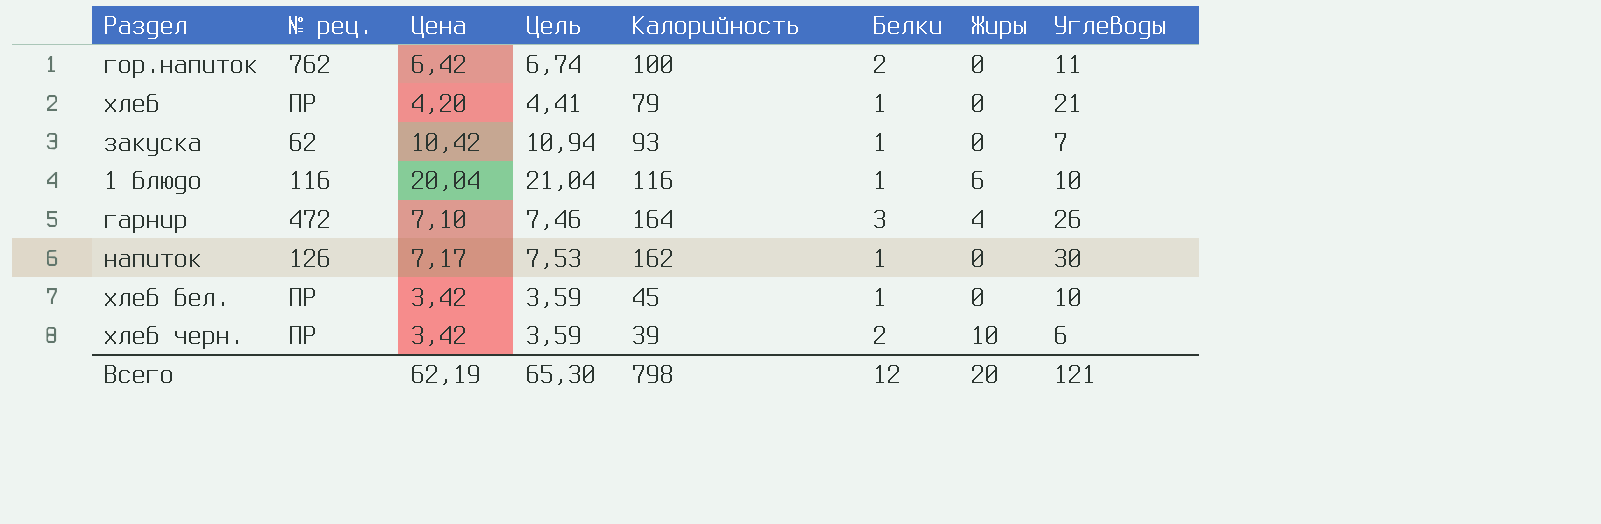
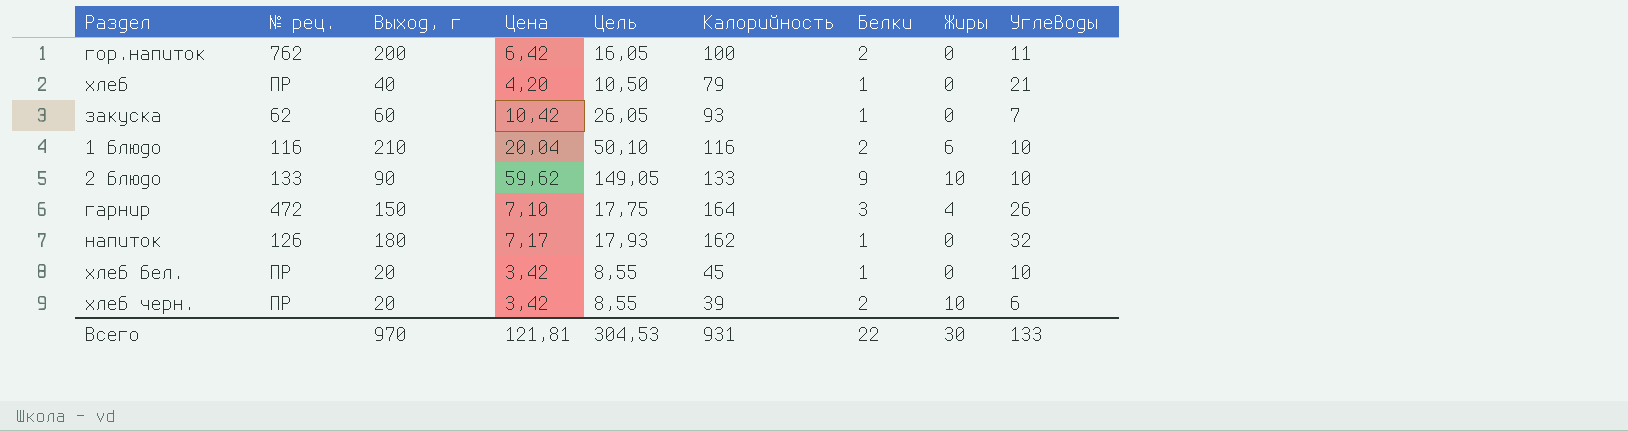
column Выход, г | position: none -> 3
column Цель | formula: [Цена] * 1,05 -> [Цена] * 2,5
1 блюдо | Белки: 1 -> 2
row 2 блюдо: none -> 133 | 90 | 59,62 | 149,05 | 133 | 9 | 10 | 10
напиток | Углеводы: 30 -> 32
Всего | Цена: 62,19 -> 121,81
Всего | Цель: 65,30 -> 304,53
Всего | Калорийность: 798 -> 931
Всего | Белки: 12 -> 22
Всего | Жиры: 20 -> 30
Всего | Углеводы: 121 -> 133

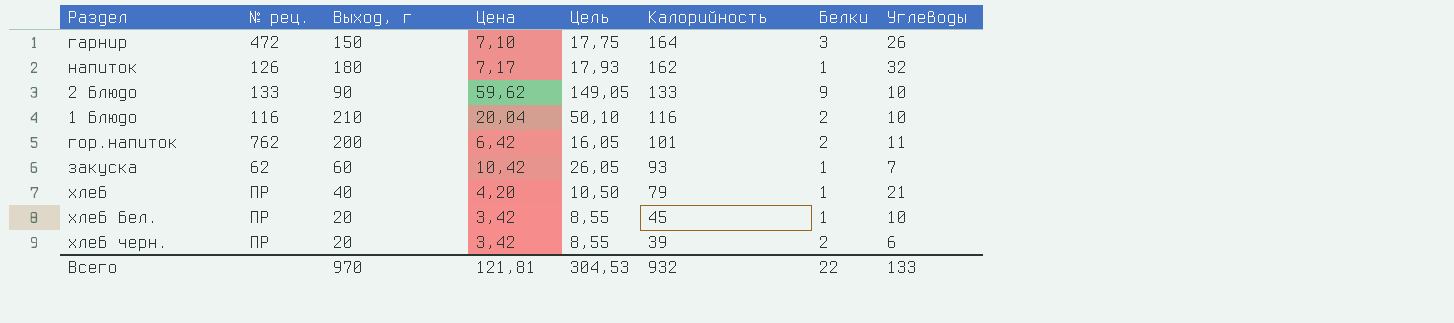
row order: none -> Калорийность descending
column Жиры | position: 8 -> none
гор.напиток | Калорийность: 100 -> 101
Всего | Калорийность: 931 -> 932

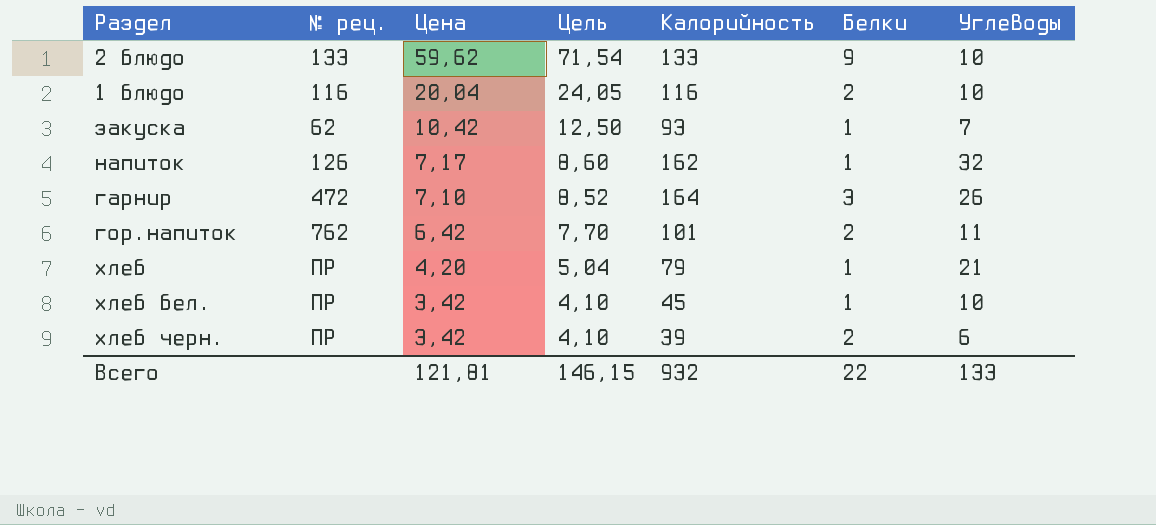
row order: Калорийность descending -> Цена descending
column Выход, г | position: 3 -> none
column Цель | formula: [Цена] * 2,5 -> [Цена] * 1,2
Всего | Цель: 304,53 -> 146,15

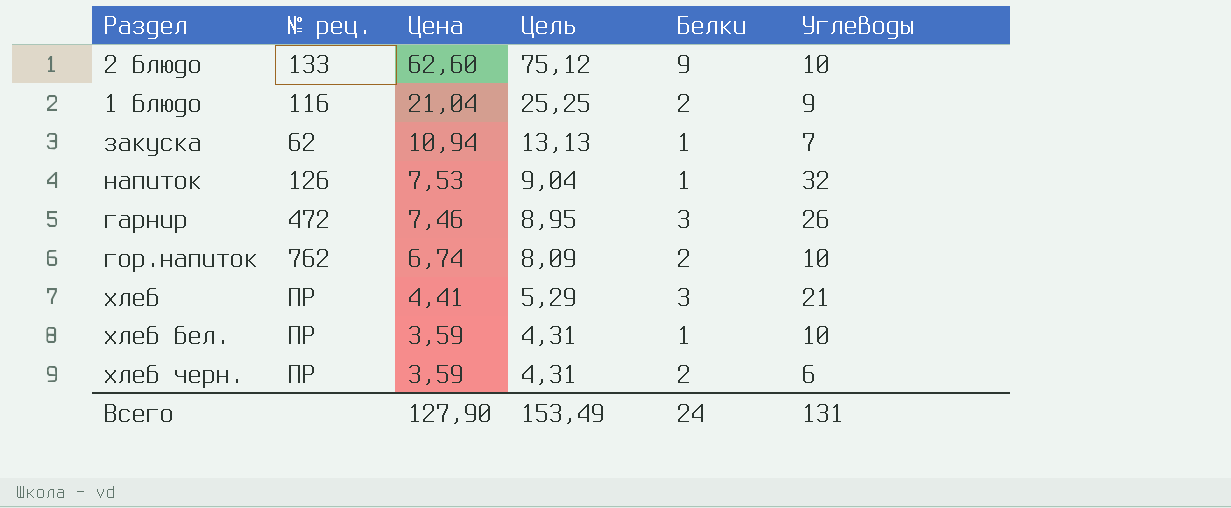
column Калорийность | position: 5 -> none
2 блюдо | Цена: 59,62 -> 62,60
2 блюдо | Цель: 71,54 -> 75,12
1 блюдо | Цена: 20,04 -> 21,04
1 блюдо | Цель: 24,05 -> 25,25
1 блюдо | Углеводы: 10 -> 9
закуска | Цена: 10,42 -> 10,94
закуска | Цель: 12,50 -> 13,13
напиток | Цена: 7,17 -> 7,53
напиток | Цель: 8,60 -> 9,04
гарнир | Цена: 7,10 -> 7,46
гарнир | Цель: 8,52 -> 8,95
гор.напиток | Цена: 6,42 -> 6,74
гор.напиток | Цель: 7,70 -> 8,09
гор.напиток | Углеводы: 11 -> 10
хлеб | Цена: 4,20 -> 4,41
хлеб | Цель: 5,04 -> 5,29
хлеб | Белки: 1 -> 3
хлеб бел. | Цена: 3,42 -> 3,59
хлеб бел. | Цель: 4,10 -> 4,31
хлеб черн. | Цена: 3,42 -> 3,59
хлеб черн. | Цель: 4,10 -> 4,31
Всего | Цена: 121,81 -> 127,90
Всего | Цель: 146,15 -> 153,49
Всего | Белки: 22 -> 24
Всего | Углеводы: 133 -> 131

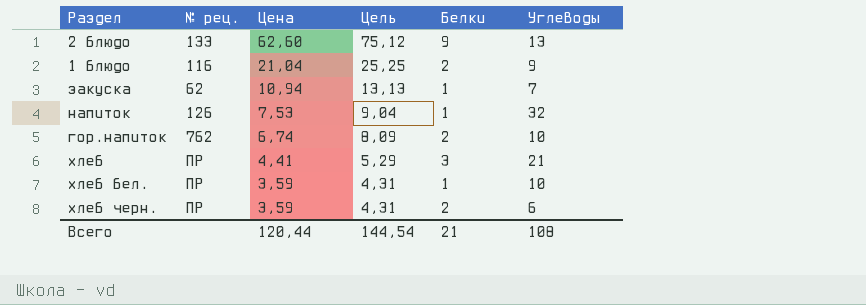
row гарнир: 472 | 7,46 | 8,95 | 3 | 26 -> none
2 блюдо | Углеводы: 10 -> 13
Всего | Цена: 127,90 -> 120,44
Всего | Цель: 153,49 -> 144,54
Всего | Белки: 24 -> 21
Всего | Углеводы: 131 -> 108

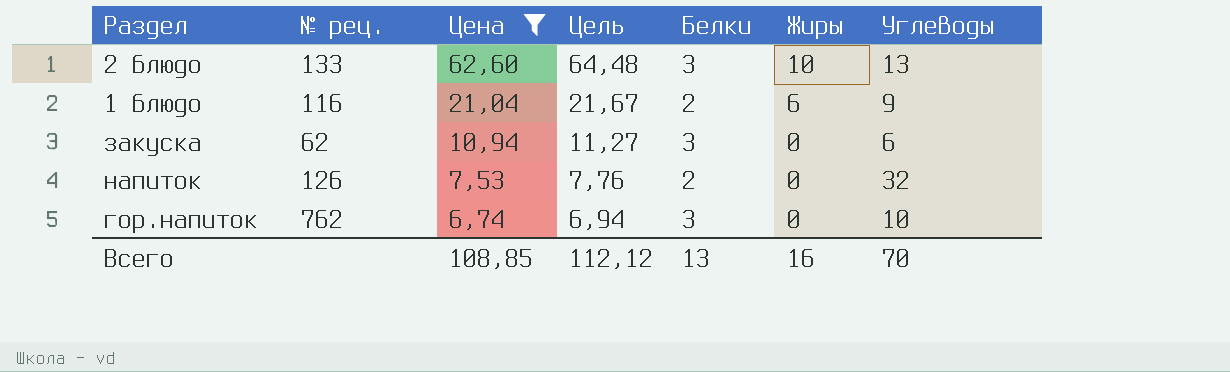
filter: none -> Цена >= 6,74
column Цель | formula: [Цена] * 1,2 -> [Цена] * 1,03
column Жиры | position: none -> 6
2 блюдо | Белки: 9 -> 3
закуска | Белки: 1 -> 3
закуска | Углеводы: 7 -> 6
напиток | Белки: 1 -> 2
гор.напиток | Белки: 2 -> 3
Всего | Цена: 120,44 -> 108,85
Всего | Цель: 144,54 -> 112,12
Всего | Белки: 21 -> 13
Всего | Углеводы: 108 -> 70

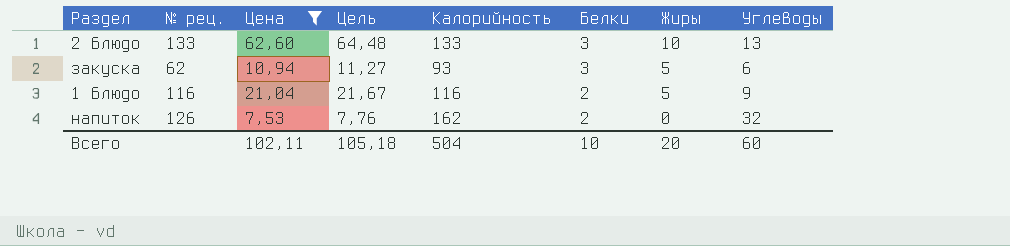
row order: Цена descending -> Белки descending
column Калорийность | position: none -> 5
row гор.напиток: 762 | 6,74 | 6,94 | 3 | 0 | 10 -> none
закуска | Жиры: 0 -> 5
1 блюдо | Жиры: 6 -> 5
Всего | Цена: 108,85 -> 102,11
Всего | Цель: 112,12 -> 105,18
Всего | Белки: 13 -> 10
Всего | Жиры: 16 -> 20
Всего | Углеводы: 70 -> 60

